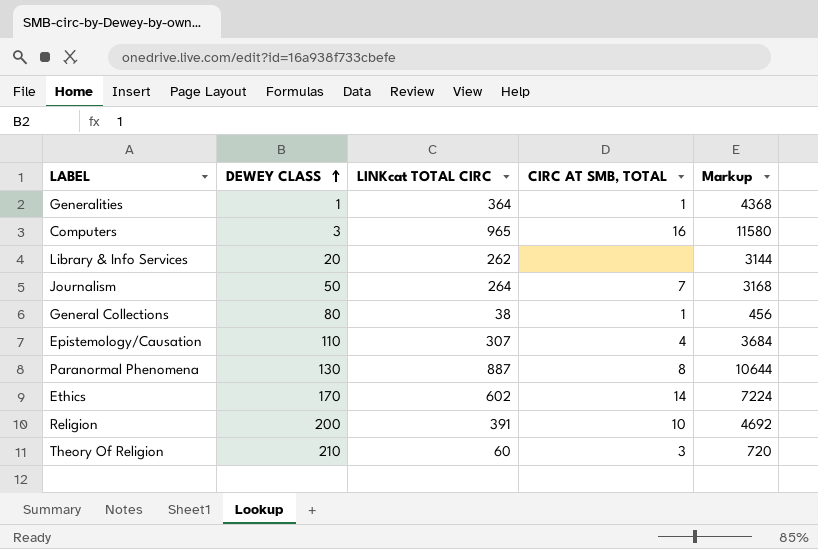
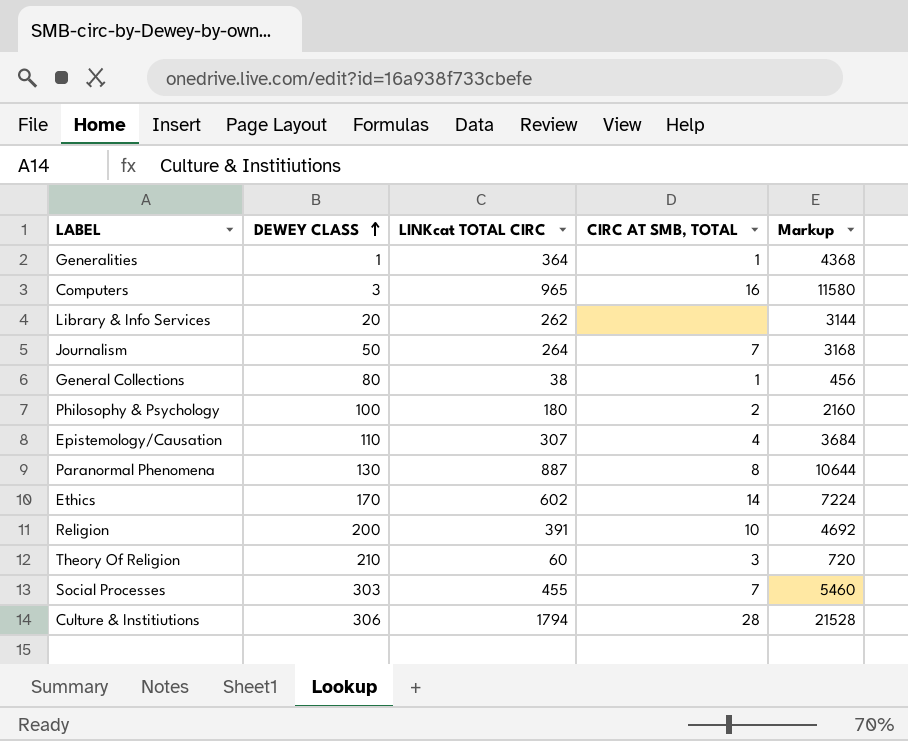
row Philosophy & Psychology: none -> 100 | 180 | 2 | 2160
row Social Processes: none -> 303 | 455 | 7 | 5460
row Culture & Institiutions: none -> 306 | 1794 | 28 | 21528

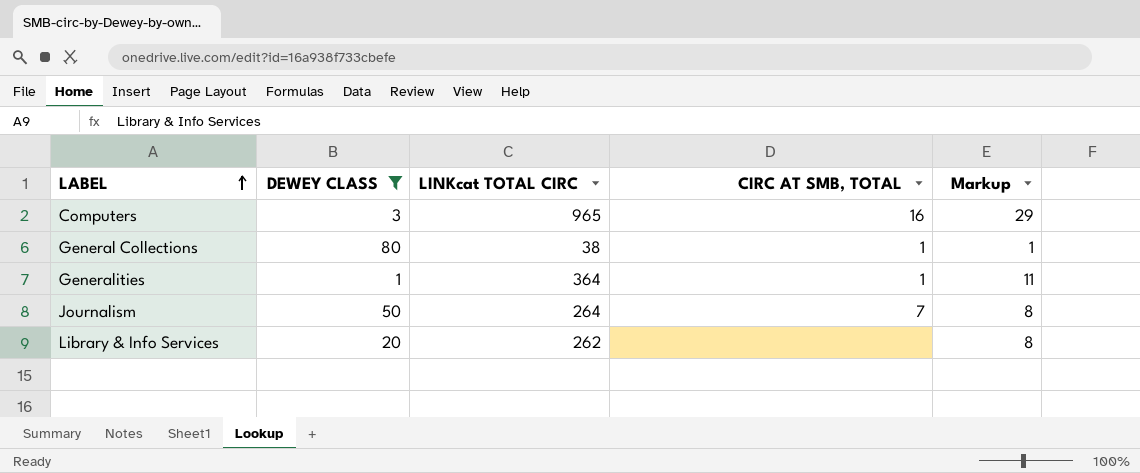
filter: none -> DEWEY CLASS <= 80
row order: DEWEY CLASS ascending -> LABEL ascending
column Markup | formula: [LINKcat TOTAL CIRC] * 12 -> [LINKcat TOTAL CIRC] * 0.03

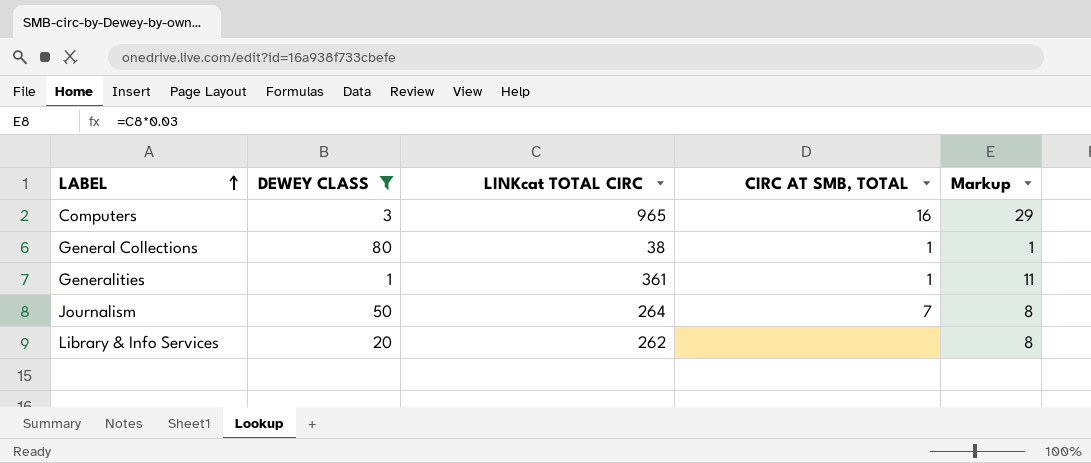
Generalities | LINKcat TOTAL CIRC: 364 -> 361

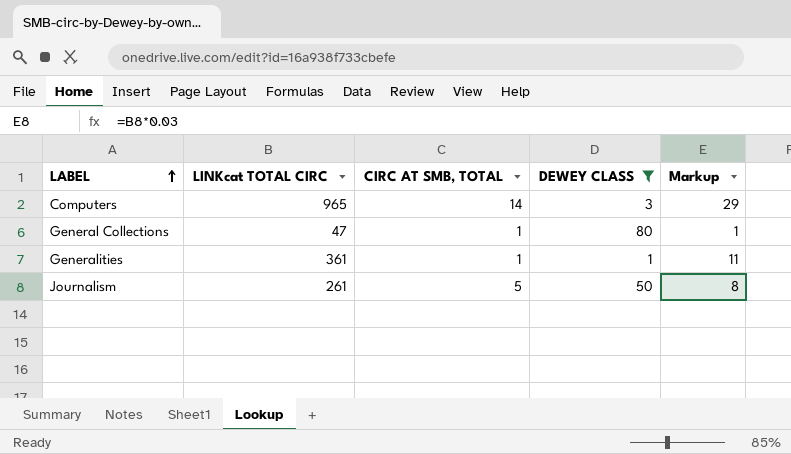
column DEWEY CLASS | position: 2 -> 4
row Library & Info Services: 20 | 262 | none | 8 -> none
Computers | CIRC AT SMB, TOTAL: 16 -> 14
General Collections | LINKcat TOTAL CIRC: 38 -> 47
Journalism | LINKcat TOTAL CIRC: 264 -> 261
Journalism | CIRC AT SMB, TOTAL: 7 -> 5

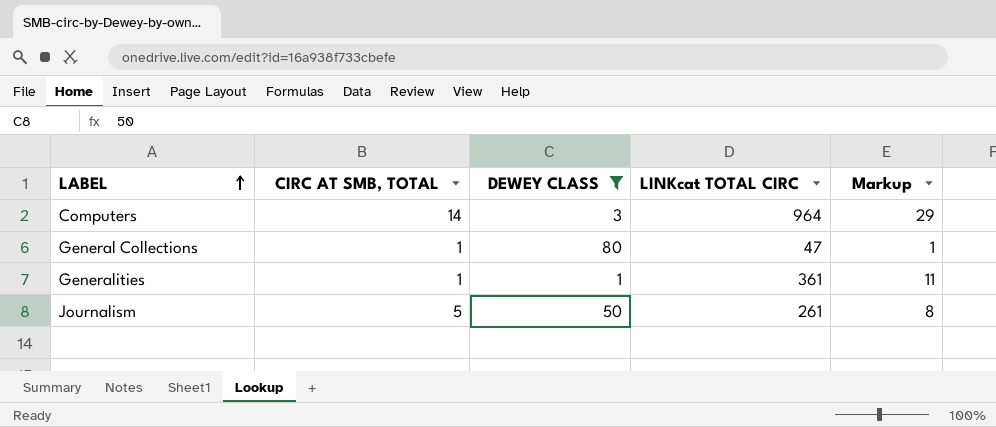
column LINKcat TOTAL CIRC | position: 2 -> 4
Computers | LINKcat TOTAL CIRC: 965 -> 964

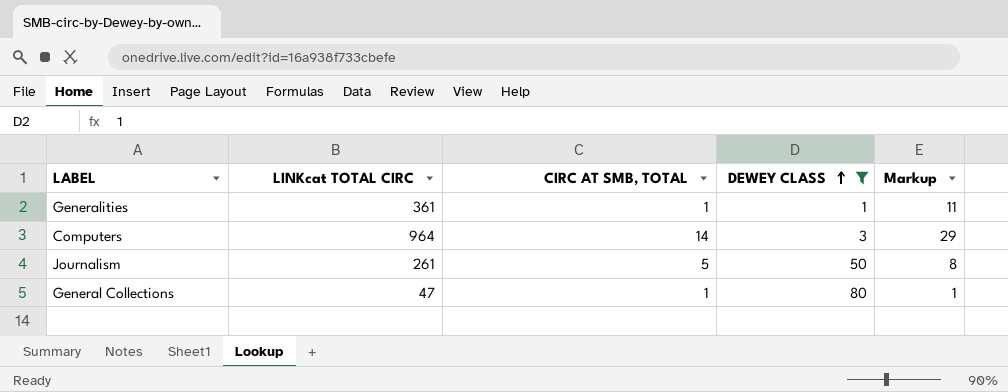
row order: LABEL ascending -> DEWEY CLASS ascending
column LINKcat TOTAL CIRC | position: 4 -> 2

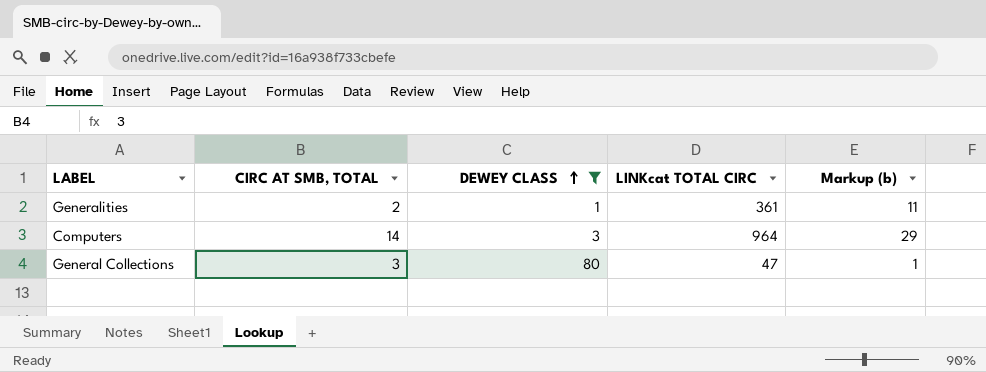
column LINKcat TOTAL CIRC | position: 2 -> 4
column name: Markup -> Markup (b)
row Journalism: 261 | 5 | 50 | 8 -> none
Generalities | CIRC AT SMB, TOTAL: 1 -> 2
General Collections | CIRC AT SMB, TOTAL: 1 -> 3

